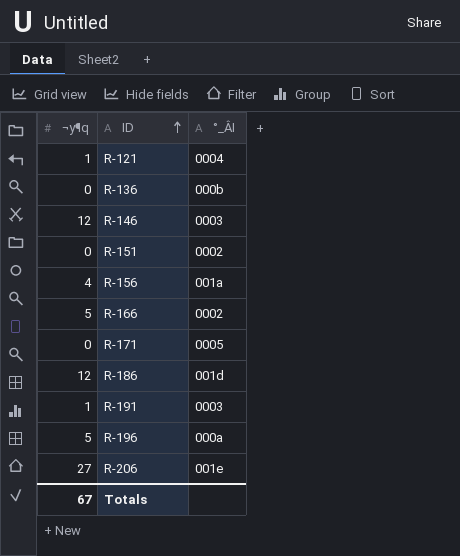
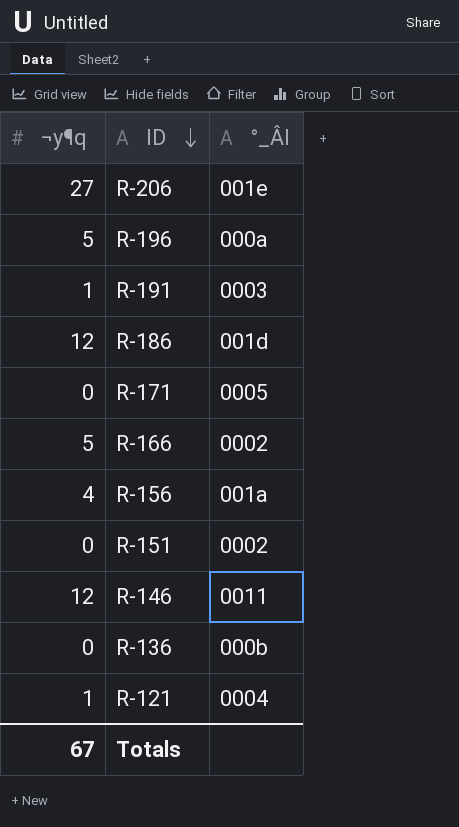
row order: ID ascending -> ID descending
R-146 | °_ÂI: 0003 -> 0011

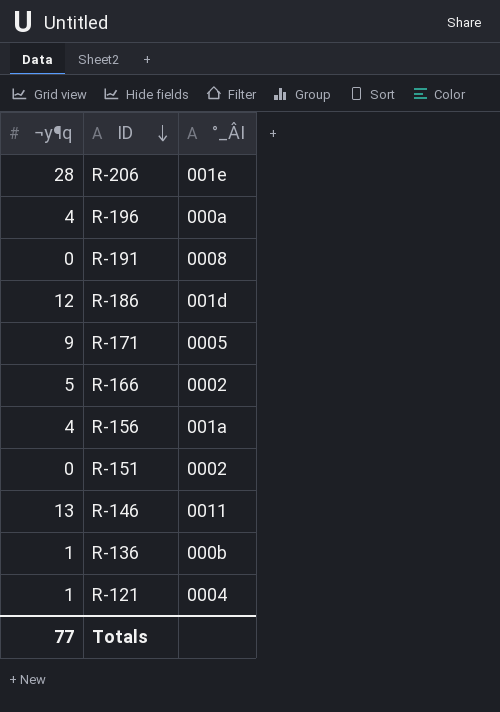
R-206 | ¬y¶q: 27 -> 28
R-196 | ¬y¶q: 5 -> 4
R-191 | ¬y¶q: 1 -> 0
R-191 | °_ÂI: 0003 -> 0008
R-171 | ¬y¶q: 0 -> 9
R-146 | ¬y¶q: 12 -> 13
R-136 | ¬y¶q: 0 -> 1
Totals | ¬y¶q: 67 -> 77

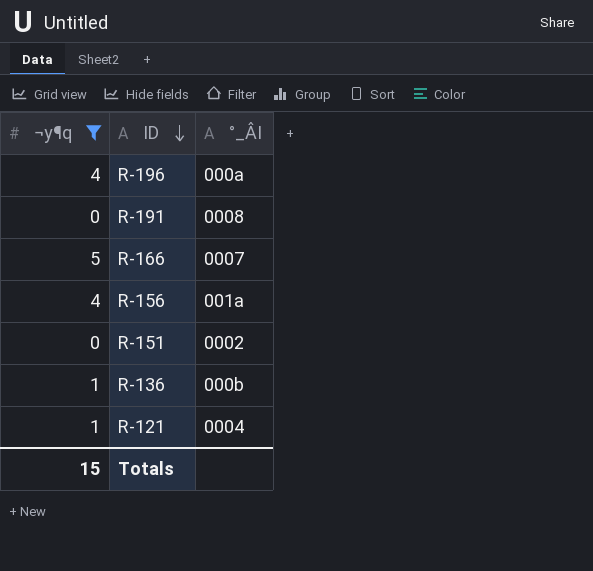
filter: none -> ¬y¶q <= 5
R-166 | °_ÂI: 0002 -> 0007
Totals | ¬y¶q: 77 -> 15

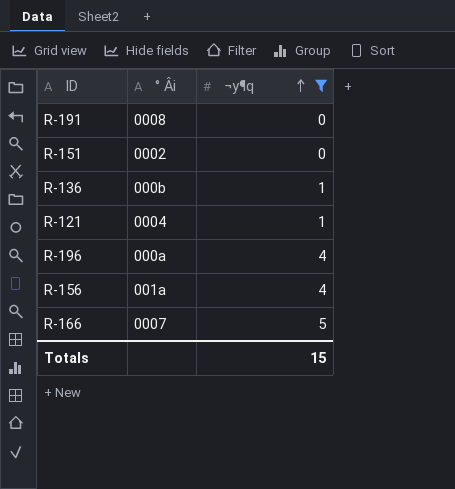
row order: ID descending -> ¬y¶q ascending
column name: °_ÂI -> ° Âi
column ¬y¶q | position: 1 -> 3

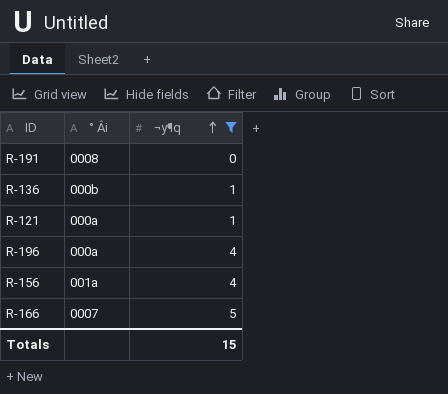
row R-151: 0002 | 0 -> none
R-121 | ° Âi: 0004 -> 000a

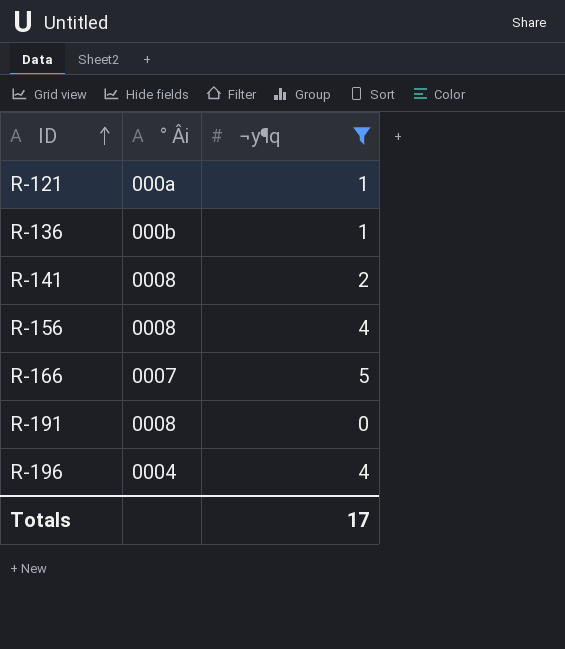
row order: ¬y¶q ascending -> ID ascending
row R-141: none -> 0008 | 2
R-156 | ° Âi: 001a -> 0008
R-196 | ° Âi: 000a -> 0004
Totals | ¬y¶q: 15 -> 17

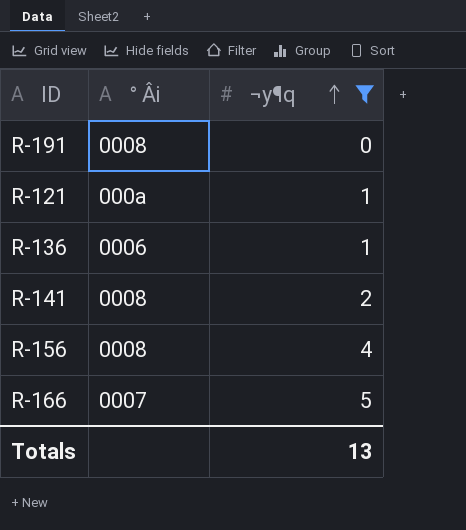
row order: ID ascending -> ¬y¶q ascending
row R-196: 0004 | 4 -> none
R-136 | ° Âi: 000b -> 0006
Totals | ¬y¶q: 17 -> 13

